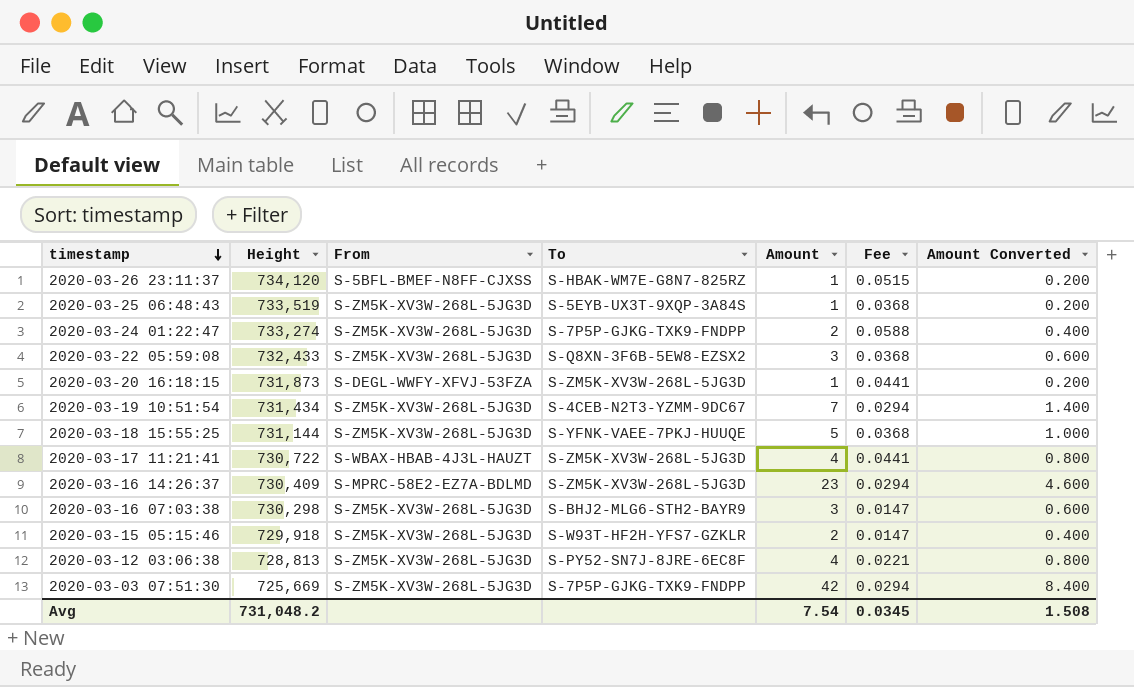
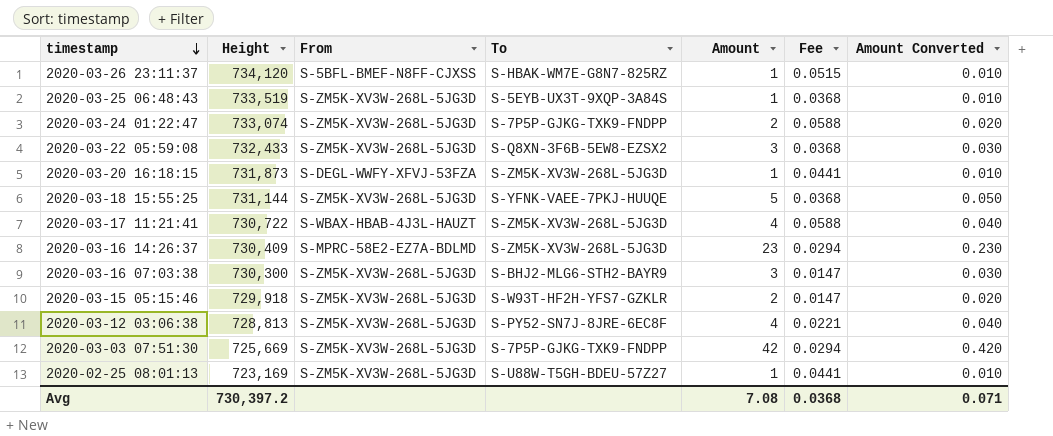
column Amount Converted | formula: [Amount] * 0.2 -> [Amount] * 0.01
row 2020-03-19 10:51:54: 731,434 | S-ZM5K-XV3W-268L-5JG3D | S-4CEB-N2T3-YZMM-9DC67 | 7 | 0.0294 | 1.400 -> none
2020-03-24 01:22:47 | Height: 733,274 -> 733,074
2020-03-17 11:21:41 | Fee: 0.0441 -> 0.0588
2020-03-16 07:03:38 | Height: 730,298 -> 730,300
row 2020-02-25 08:01:13: none -> 723,169 | S-ZM5K-XV3W-268L-5JG3D | S-U88W-T5GH-BDEU-57Z27 | 1 | 0.0441 | 0.010
Avg | Height: 731,048.2 -> 730,397.2
Avg | Amount: 7.54 -> 7.08
Avg | Fee: 0.0345 -> 0.0368
Avg | Amount Converted: 1.508 -> 0.071

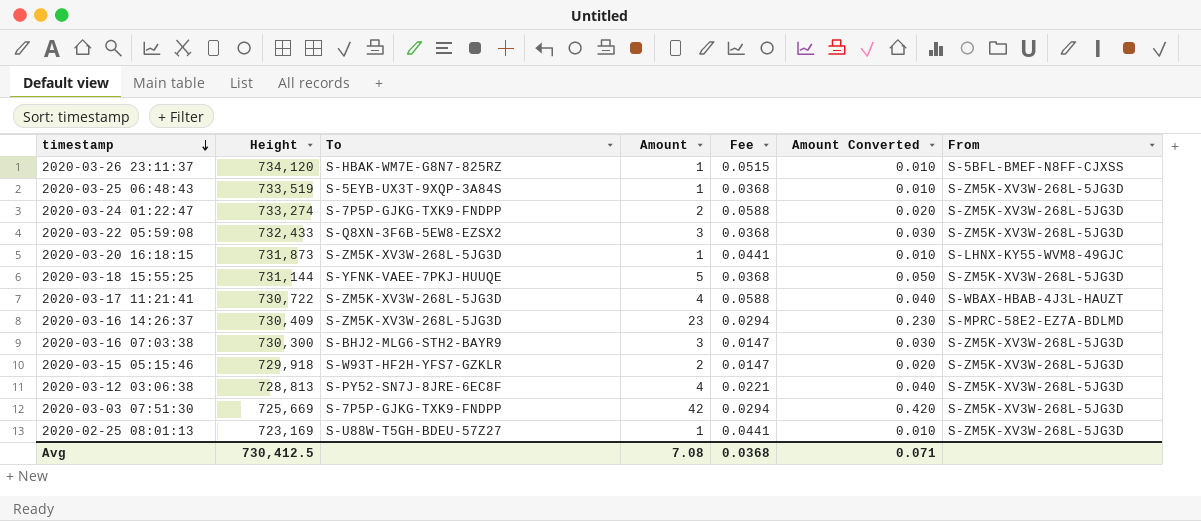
column From | position: 3 -> 7
2020-03-24 01:22:47 | Height: 733,074 -> 733,274
2020-03-20 16:18:15 | From: S-DEGL-WWFY-XFVJ-53FZA -> S-LHNX-KY55-WVM8-49GJC
Avg | Height: 730,397.2 -> 730,412.5

